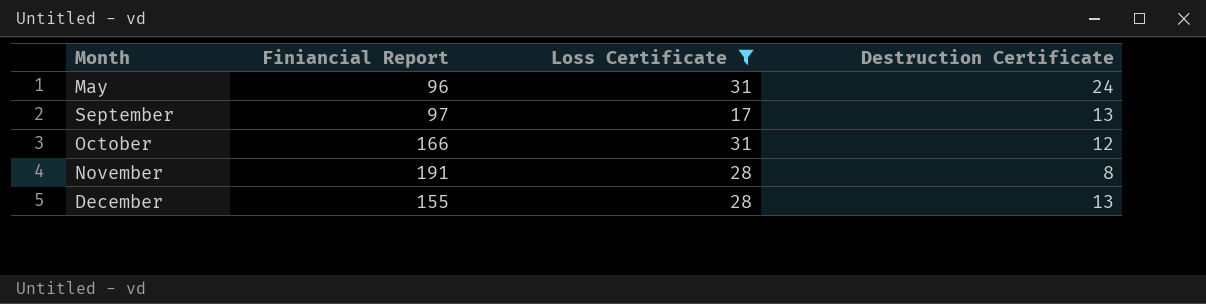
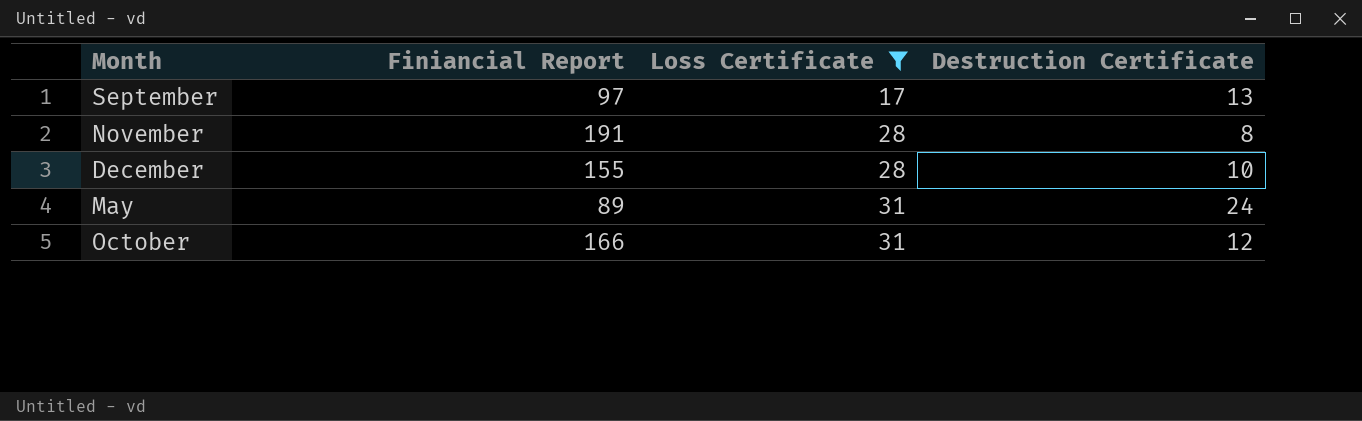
row order: none -> Loss Certificate ascending
December | Destruction Certificate: 13 -> 10
May | Finiancial Report: 96 -> 89

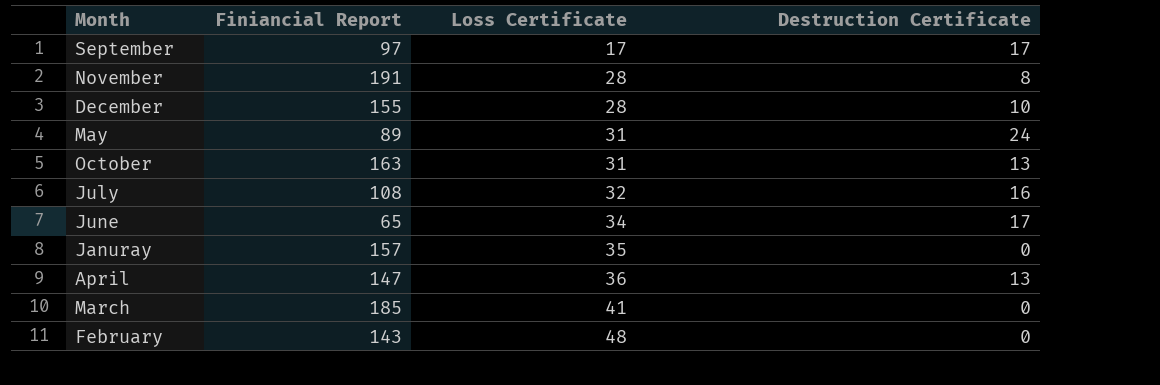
filter: Loss Certificate <= 31 -> none
September | Destruction Certificate: 13 -> 17
October | Finiancial Report: 166 -> 163
October | Destruction Certificate: 12 -> 13

